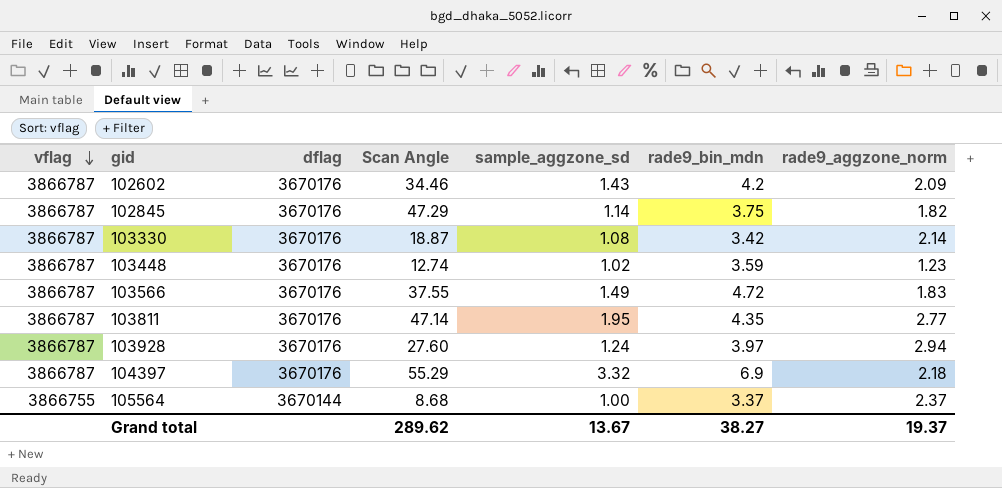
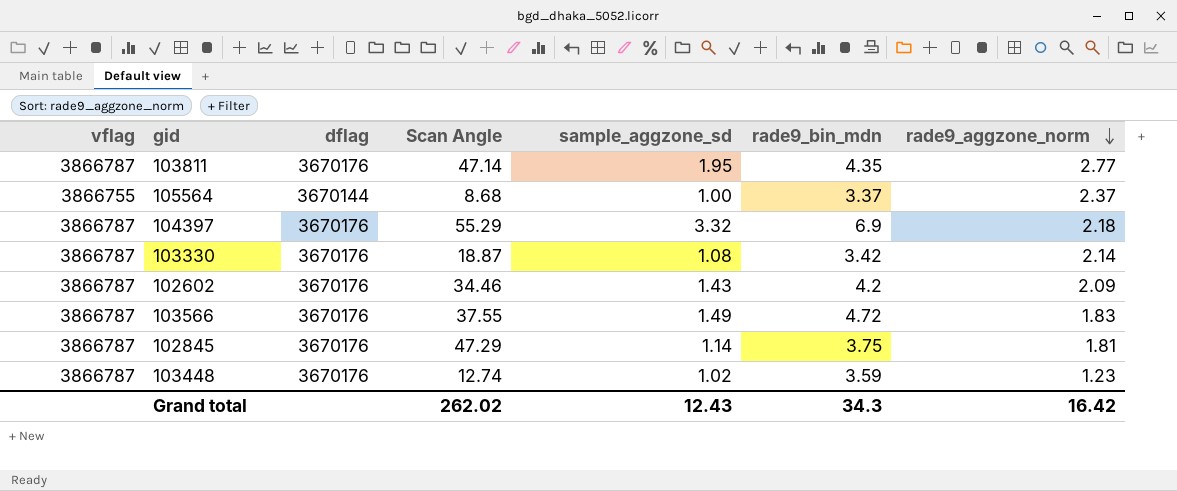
row order: vflag descending -> rade9_aggzone_norm descending
row 103928: 3866787 | 3670176 | 27.60 | 1.24 | 3.97 | 2.94 -> none
102845 | rade9_aggzone_norm: 1.82 -> 1.81
Grand total | Scan Angle: 289.62 -> 262.02
Grand total | sample_aggzone_sd: 13.67 -> 12.43
Grand total | rade9_bin_mdn: 38.27 -> 34.3
Grand total | rade9_aggzone_norm: 19.37 -> 16.42

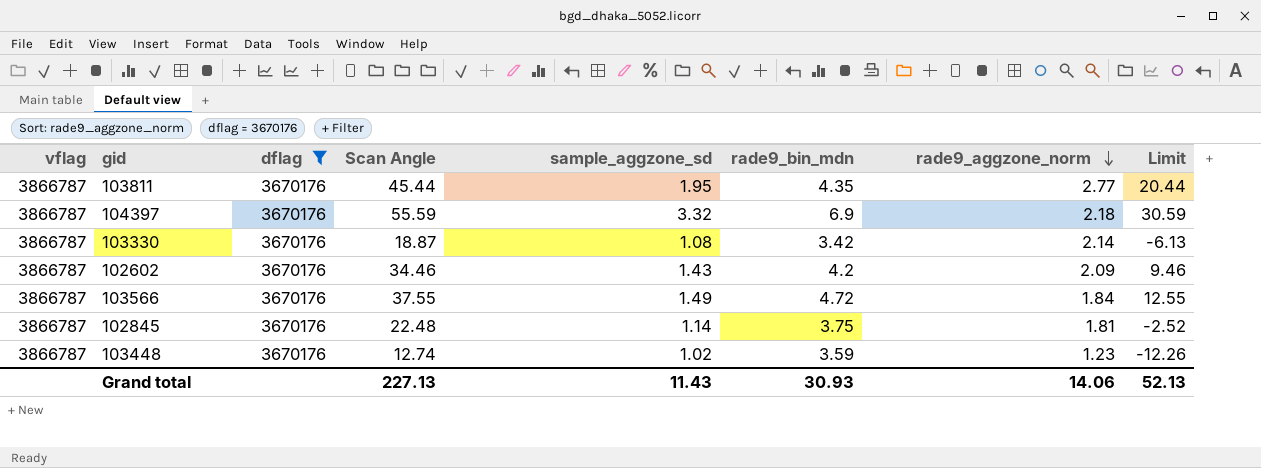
filter: none -> dflag = 3670176
column Limit | formula: none -> [Scan Angle] - 25
103811 | Scan Angle: 47.14 -> 45.44
104397 | Scan Angle: 55.29 -> 55.59
103566 | rade9_aggzone_norm: 1.83 -> 1.84
102845 | Scan Angle: 47.29 -> 22.48
Grand total | Scan Angle: 262.02 -> 227.13
Grand total | sample_aggzone_sd: 12.43 -> 11.43
Grand total | rade9_bin_mdn: 34.3 -> 30.93
Grand total | rade9_aggzone_norm: 16.42 -> 14.06

